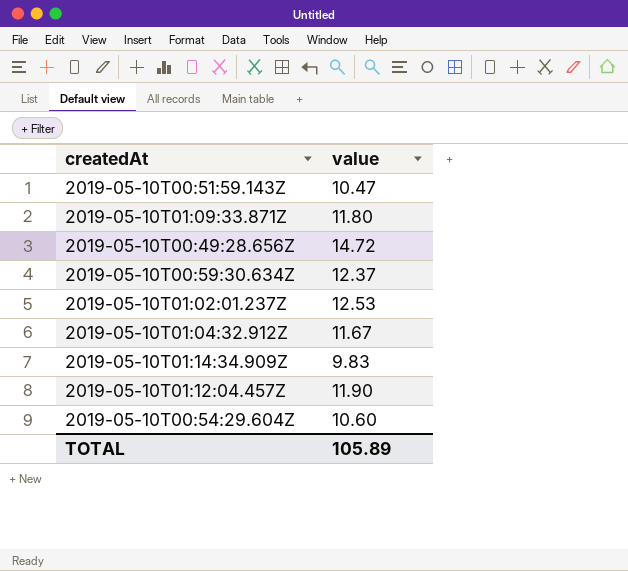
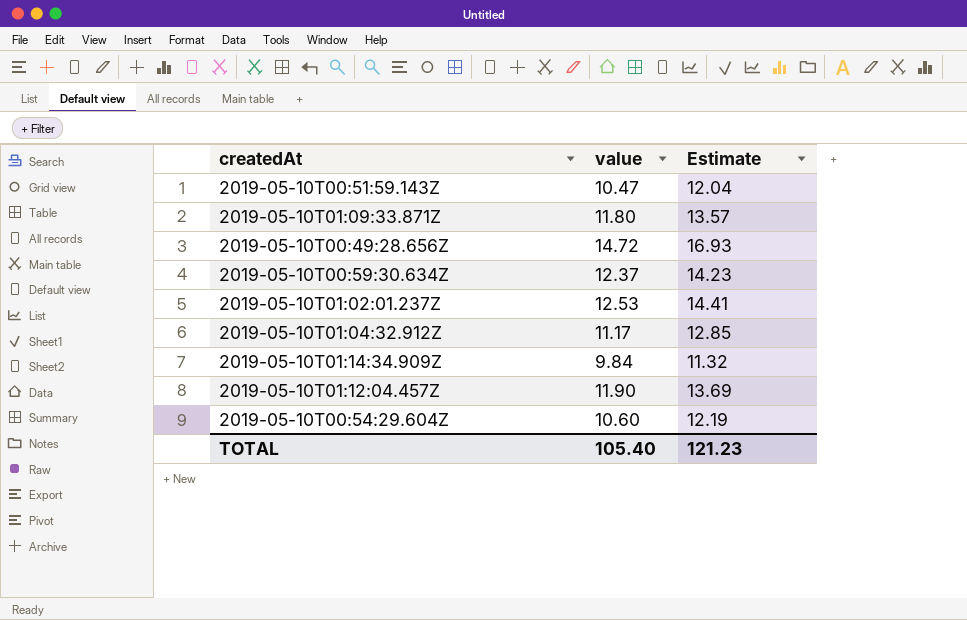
column Estimate | formula: none -> [value] * 1.15
2019-05-10T01:04:32.912Z | value: 11.67 -> 11.17
2019-05-10T01:14:34.909Z | value: 9.83 -> 9.84
TOTAL | value: 105.89 -> 105.40

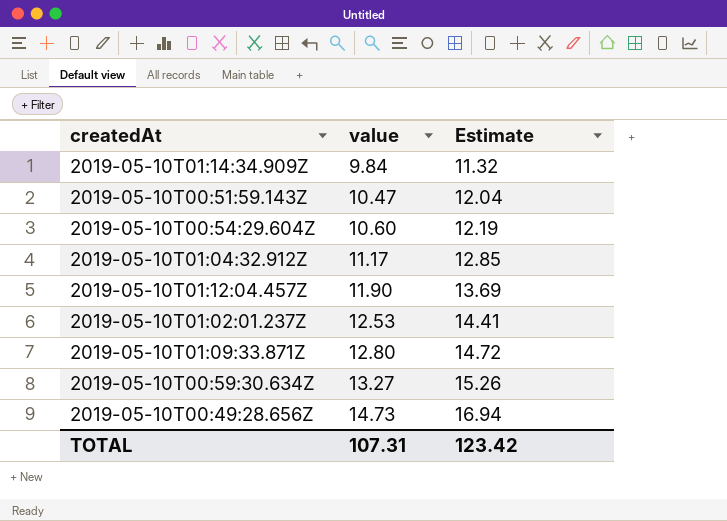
row order: none -> value ascending
2019-05-10T01:09:33.871Z | value: 11.80 -> 12.80
2019-05-10T01:09:33.871Z | Estimate: 13.57 -> 14.72
2019-05-10T00:59:30.634Z | value: 12.37 -> 13.27
2019-05-10T00:59:30.634Z | Estimate: 14.23 -> 15.26
2019-05-10T00:49:28.656Z | value: 14.72 -> 14.73
2019-05-10T00:49:28.656Z | Estimate: 16.93 -> 16.94
TOTAL | value: 105.40 -> 107.31
TOTAL | Estimate: 121.23 -> 123.42

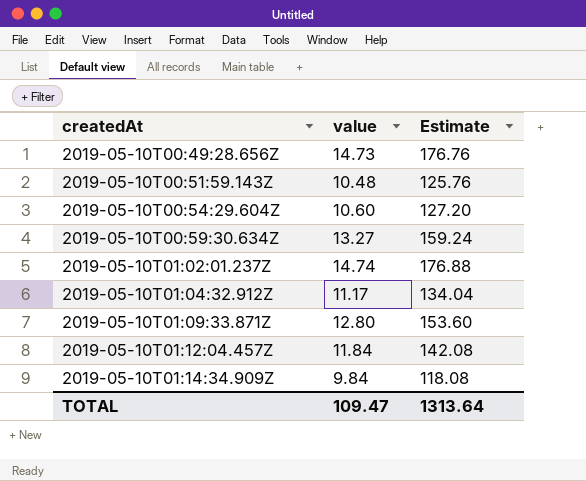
row order: value ascending -> createdAt ascending
column Estimate | formula: [value] * 1.15 -> [value] * 12
2019-05-10T00:51:59.143Z | value: 10.47 -> 10.48
2019-05-10T01:02:01.237Z | value: 12.53 -> 14.74
2019-05-10T01:12:04.457Z | value: 11.90 -> 11.84
TOTAL | value: 107.31 -> 109.47
TOTAL | Estimate: 123.42 -> 1313.64

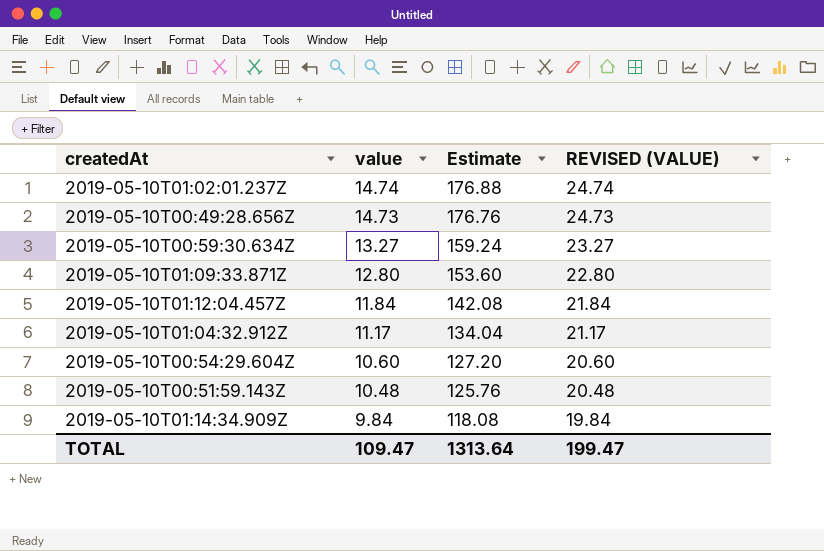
row order: createdAt ascending -> value descending
column REVISED (VALUE) | formula: none -> [value] + 10

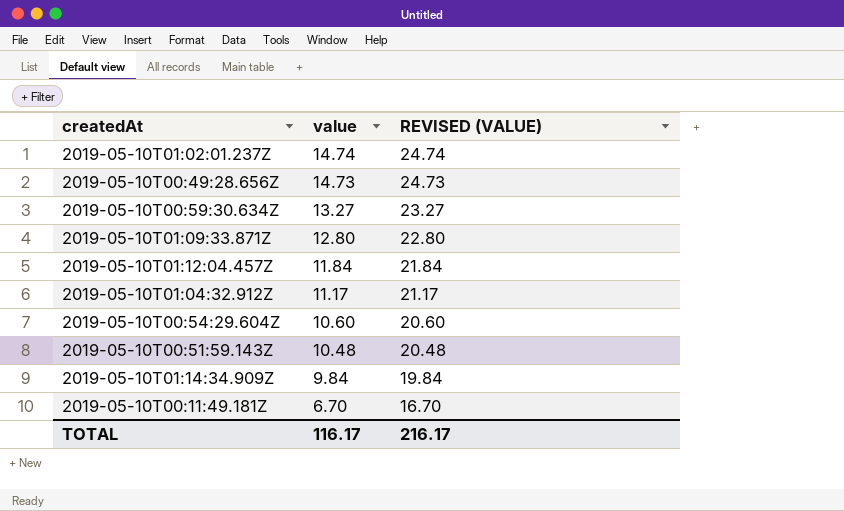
column Estimate | formula: [value] * 12 -> none
row 2019-05-10T00:11:49.181Z: none -> 6.70 | 16.70
TOTAL | value: 109.47 -> 116.17
TOTAL | REVISED (VALUE): 199.47 -> 216.17

